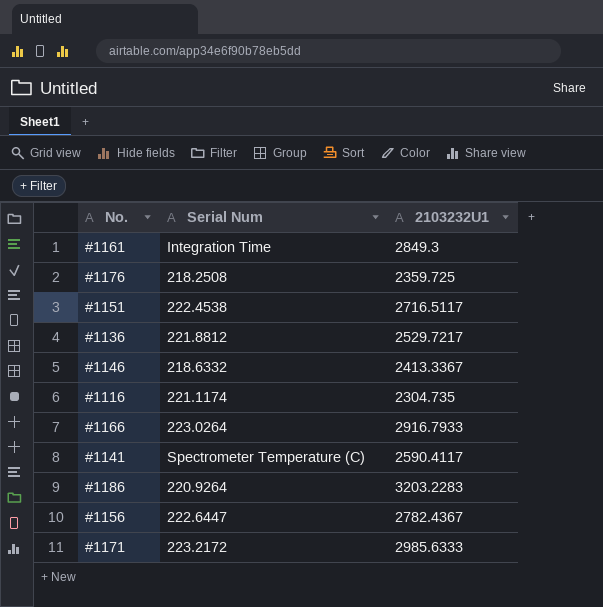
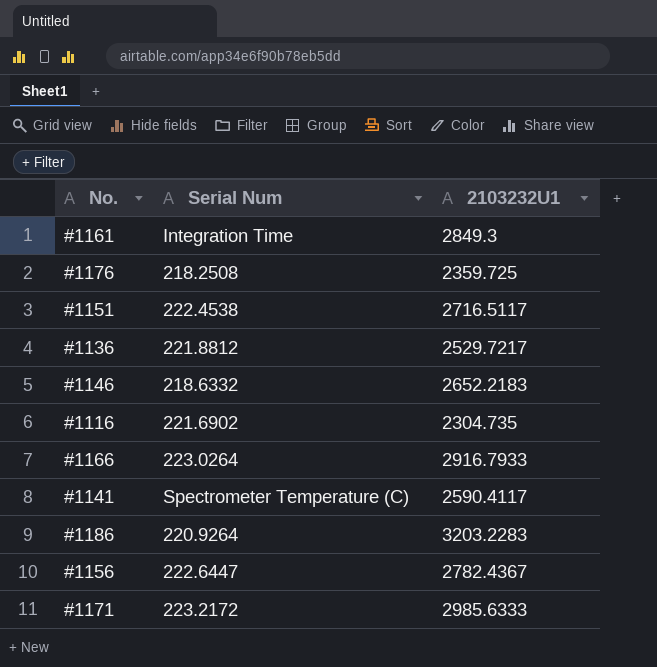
#1146 | 2103232U1: 2413.3367 -> 2652.2183
#1116 | Serial Num: 221.1174 -> 221.6902

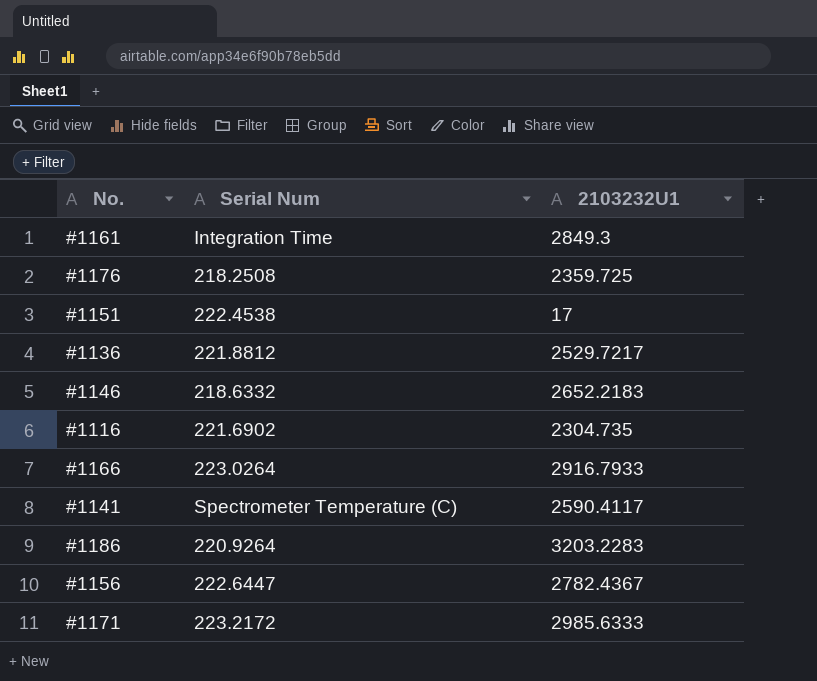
#1151 | 2103232U1: 2716.5117 -> 17

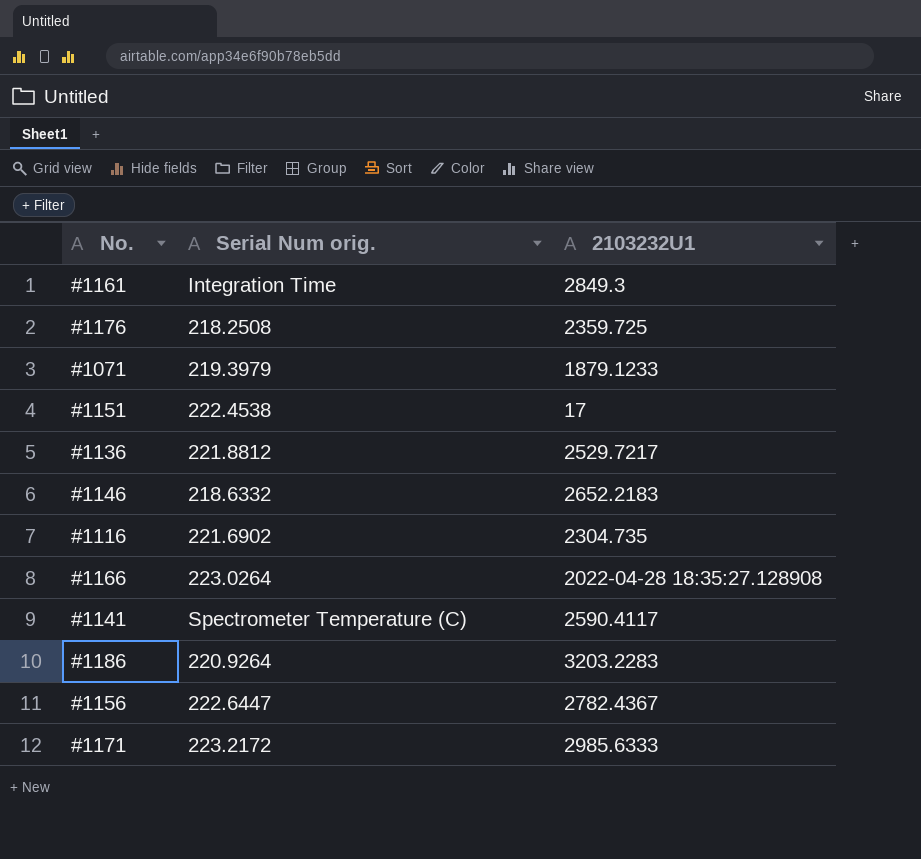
column name: Serial Num -> Serial Num orig.
row #1071: none -> 219.3979 | 1879.1233
#1166 | 2103232U1: 2916.7933 -> 2022-04-28 18:35:27.128908

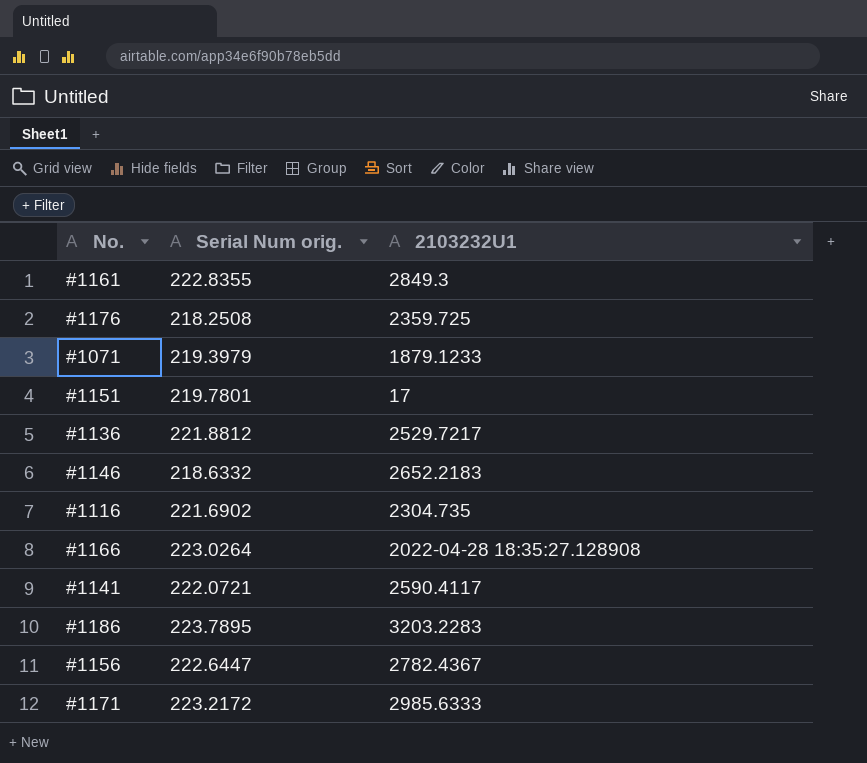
#1161 | Serial Num orig.: Integration Time -> 222.8355
#1151 | Serial Num orig.: 222.4538 -> 219.7801
#1141 | Serial Num orig.: Spectrometer Temperature (C) -> 222.0721
#1186 | Serial Num orig.: 220.9264 -> 223.7895

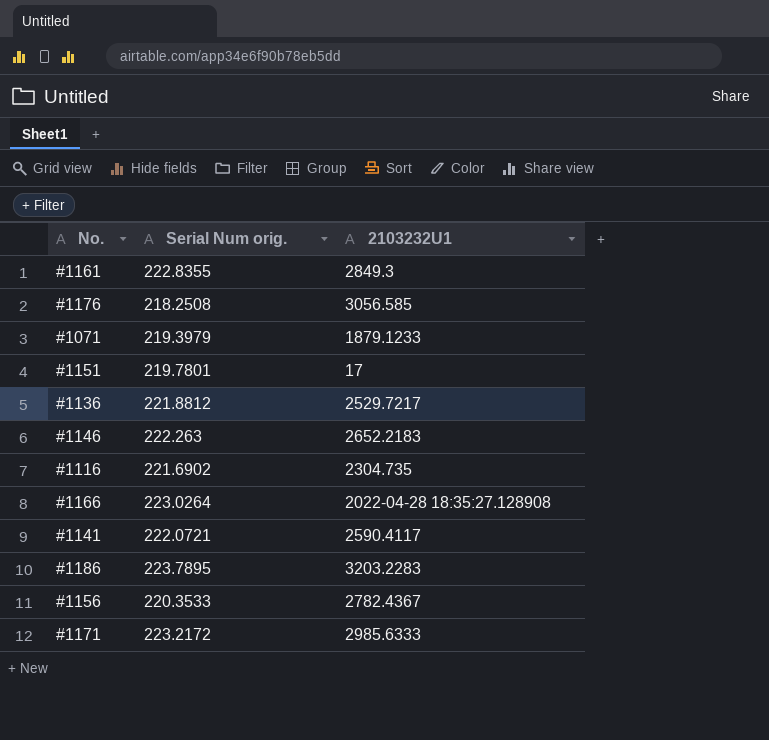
#1176 | 2103232U1: 2359.725 -> 3056.585
#1146 | Serial Num orig.: 218.6332 -> 222.263
#1156 | Serial Num orig.: 222.6447 -> 220.3533

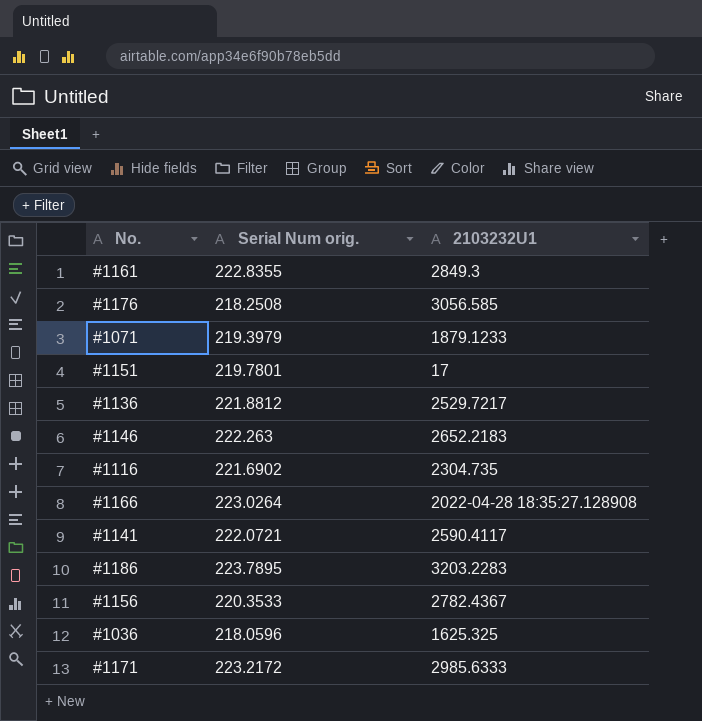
row #1036: none -> 218.0596 | 1625.325

